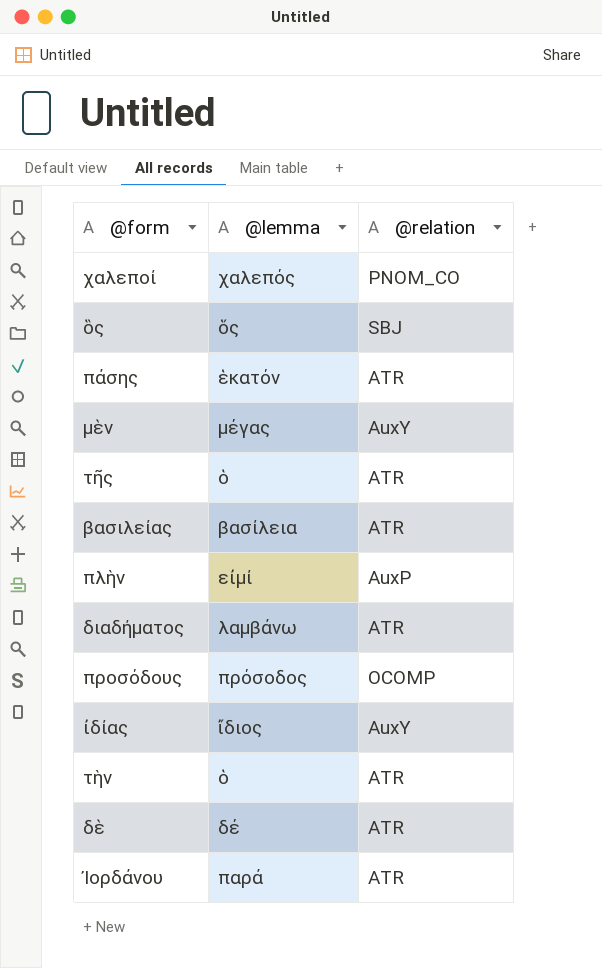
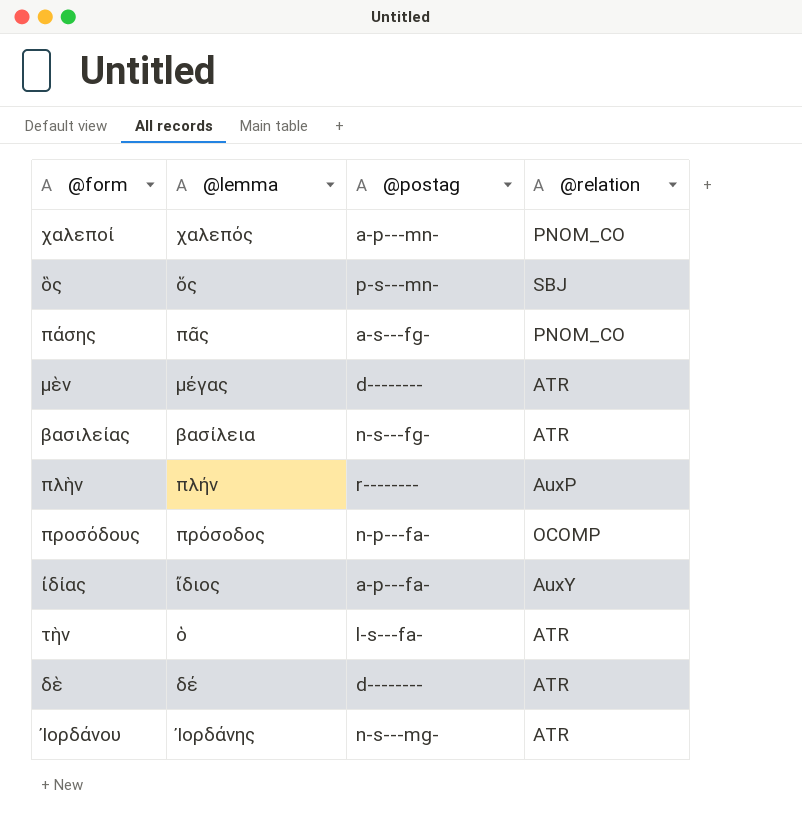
column @postag | position: none -> 3
row τῆς: ὁ | ATR -> none
row διαδήματος: λαμβάνω | ATR -> none
πάσης | @lemma: ἑκατόν -> πᾶς
πάσης | @relation: ATR -> PNOM_CO
μὲν | @relation: AuxY -> ATR
πλὴν | @lemma: εἰμί -> πλήν
Ἰορδάνου | @lemma: παρά -> Ἰορδάνης

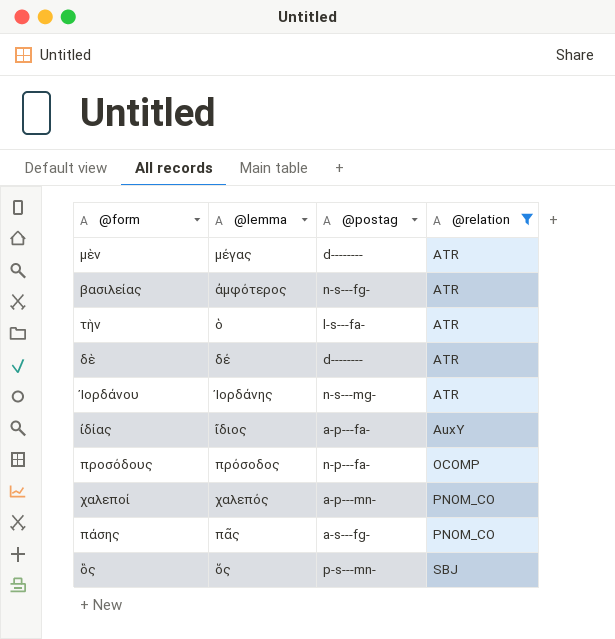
filter: none -> @relation != AuxP
row order: none -> @relation ascending
βασιλείας | @lemma: βασίλεια -> ἀμφότερος

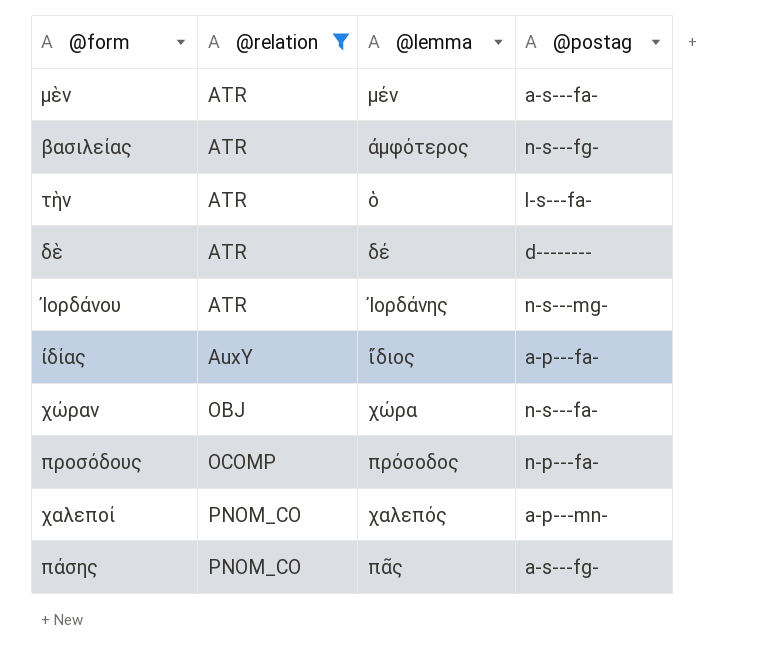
column @relation | position: 4 -> 2
row ὃς: ὅς | p-s---mn- | SBJ -> none
μὲν | @lemma: μέγας -> μέν
μὲν | @postag: d-------- -> a-s---fa-
row χώραν: none -> OBJ | χώρα | n-s---fa-

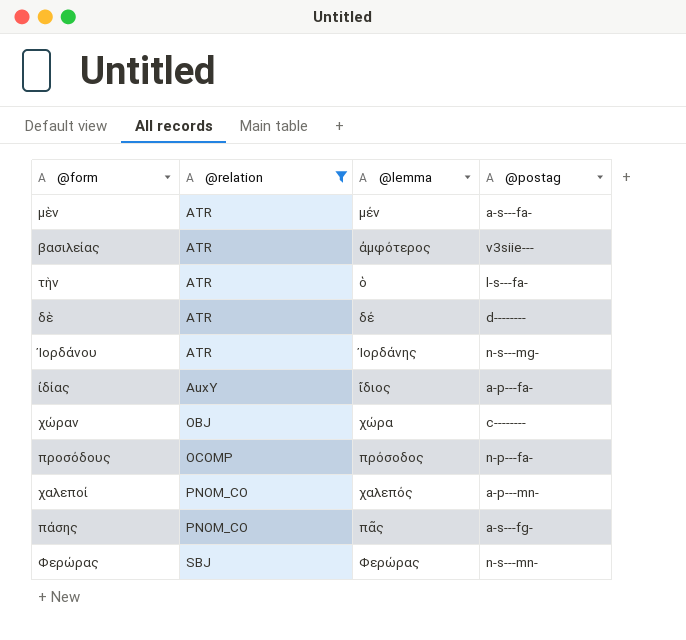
βασιλείας | @postag: n-s---fg- -> v3siie---
χώραν | @postag: n-s---fa- -> c--------
row Φερώρας: none -> SBJ | Φερώρας | n-s---mn-

